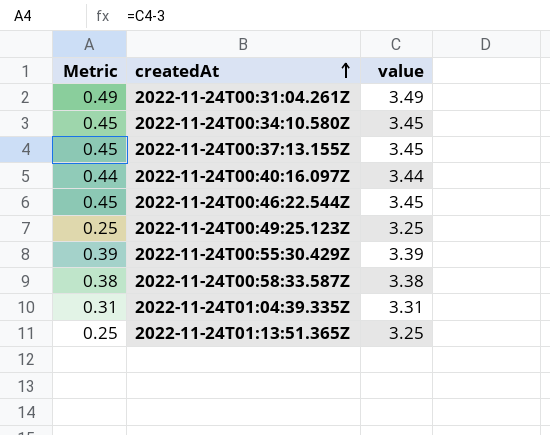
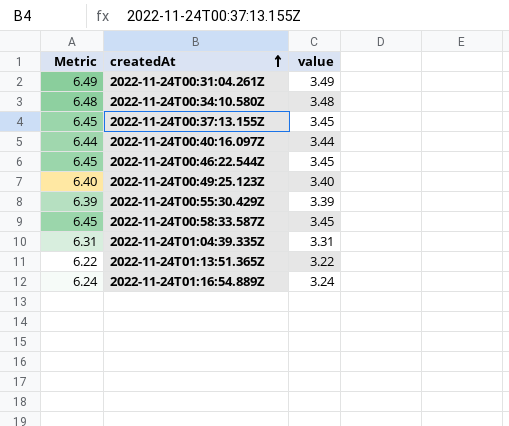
column Metric | formula: [value] - 3 -> [value] + 3
2022-11-24T00:34:10.580Z | value: 3.45 -> 3.48
2022-11-24T00:49:25.123Z | value: 3.25 -> 3.40
2022-11-24T00:58:33.587Z | value: 3.38 -> 3.45
2022-11-24T01:13:51.365Z | value: 3.25 -> 3.22
row 2022-11-24T01:16:54.889Z: none -> 6.24 | 3.24

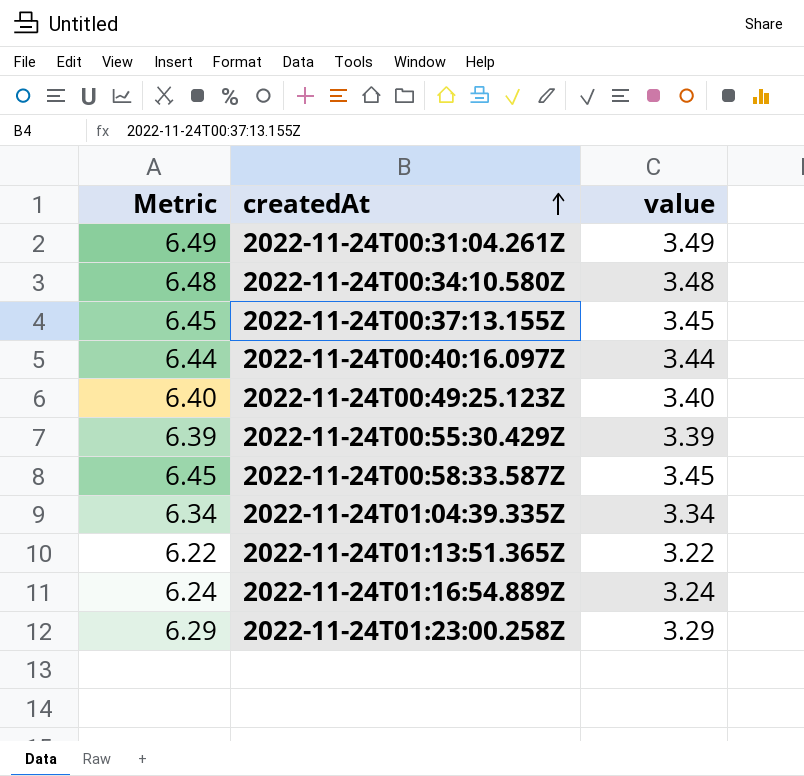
row 2022-11-24T00:46:22.544Z: 6.45 | 3.45 -> none
2022-11-24T01:04:39.335Z | Metric: 6.31 -> 6.34
2022-11-24T01:04:39.335Z | value: 3.31 -> 3.34
row 2022-11-24T01:23:00.258Z: none -> 6.29 | 3.29

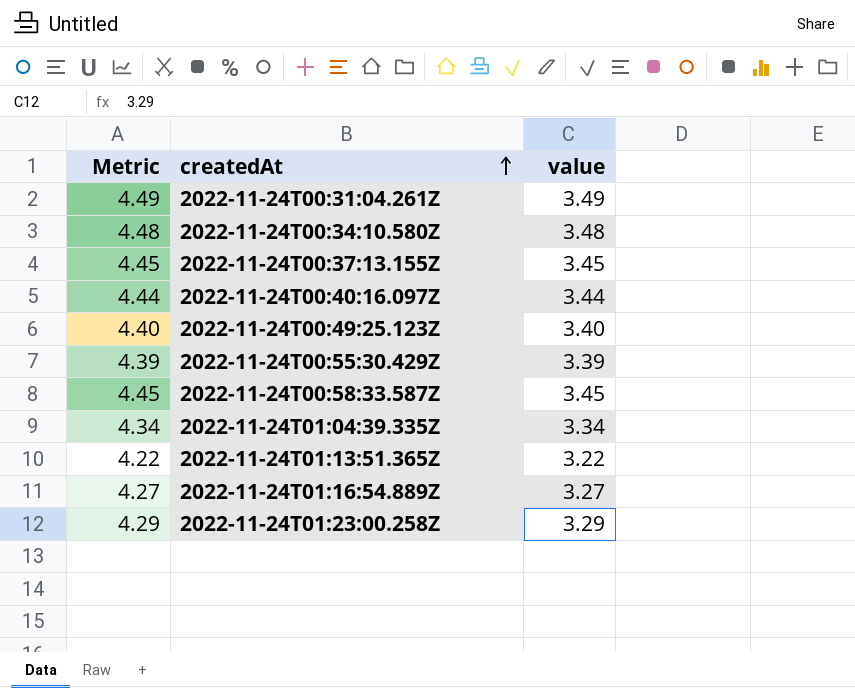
column Metric | formula: [value] + 3 -> [value] + 1
2022-11-24T01:16:54.889Z | value: 3.24 -> 3.27

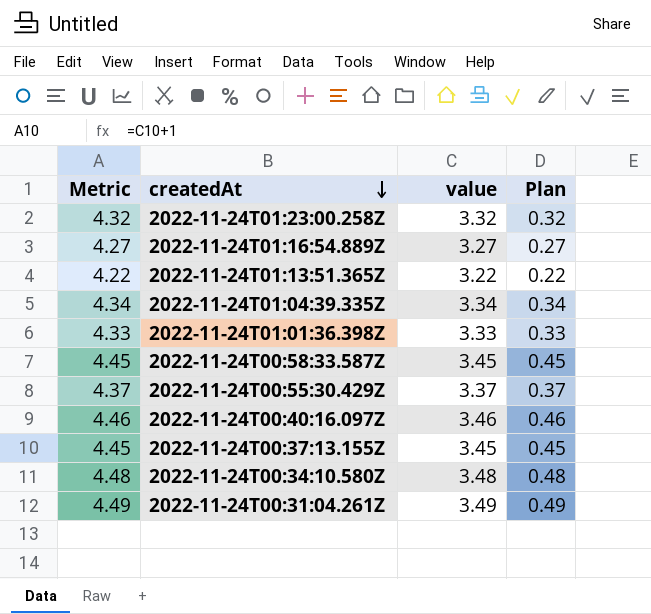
row order: createdAt ascending -> createdAt descending
column Plan | formula: none -> [value] - 3
row 2022-11-24T00:49:25.123Z: 4.40 | 3.40 -> none
2022-11-24T01:23:00.258Z | Metric: 4.29 -> 4.32
2022-11-24T01:23:00.258Z | value: 3.29 -> 3.32
row 2022-11-24T01:01:36.398Z: none -> 4.33 | 3.33 | 0.33
2022-11-24T00:55:30.429Z | Metric: 4.39 -> 4.37
2022-11-24T00:55:30.429Z | value: 3.39 -> 3.37
2022-11-24T00:40:16.097Z | Metric: 4.44 -> 4.46
2022-11-24T00:40:16.097Z | value: 3.44 -> 3.46

